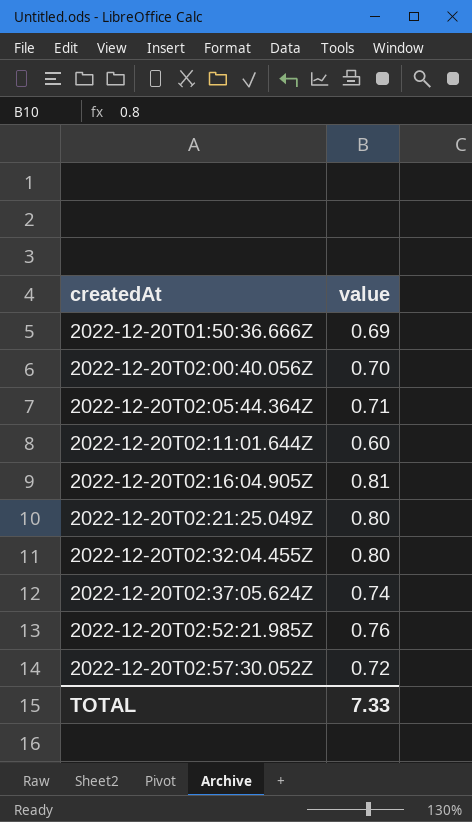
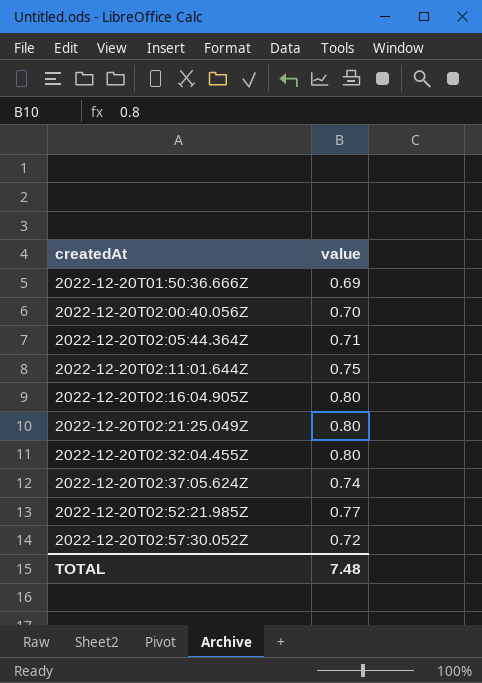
2022-12-20T02:11:01.644Z | value: 0.60 -> 0.75
2022-12-20T02:16:04.905Z | value: 0.81 -> 0.80
2022-12-20T02:52:21.985Z | value: 0.76 -> 0.77
TOTAL | value: 7.33 -> 7.48

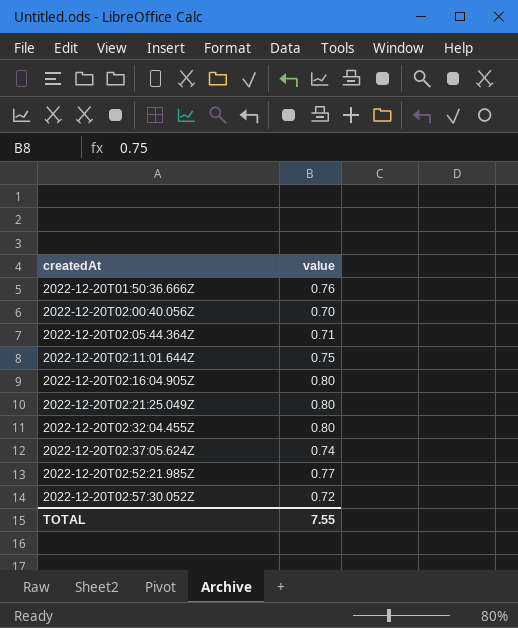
2022-12-20T01:50:36.666Z | value: 0.69 -> 0.76
TOTAL | value: 7.48 -> 7.55

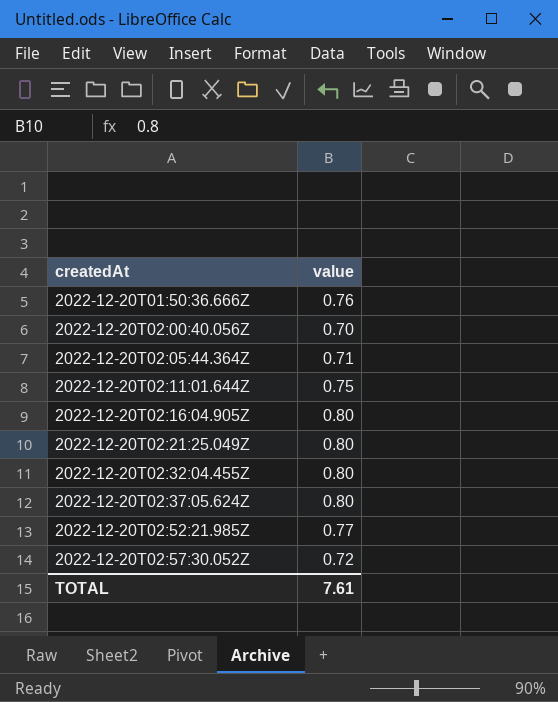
2022-12-20T02:37:05.624Z | value: 0.74 -> 0.80
TOTAL | value: 7.55 -> 7.61

